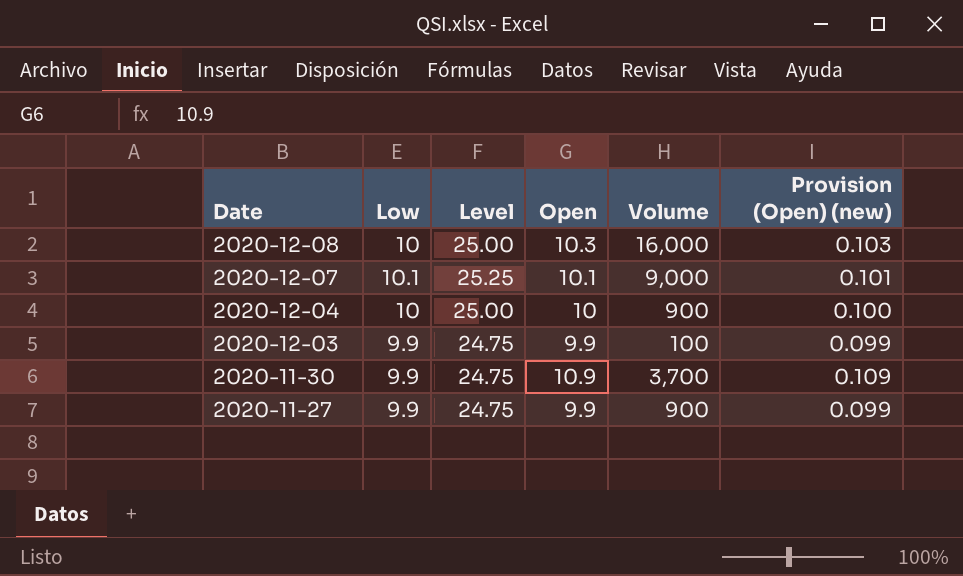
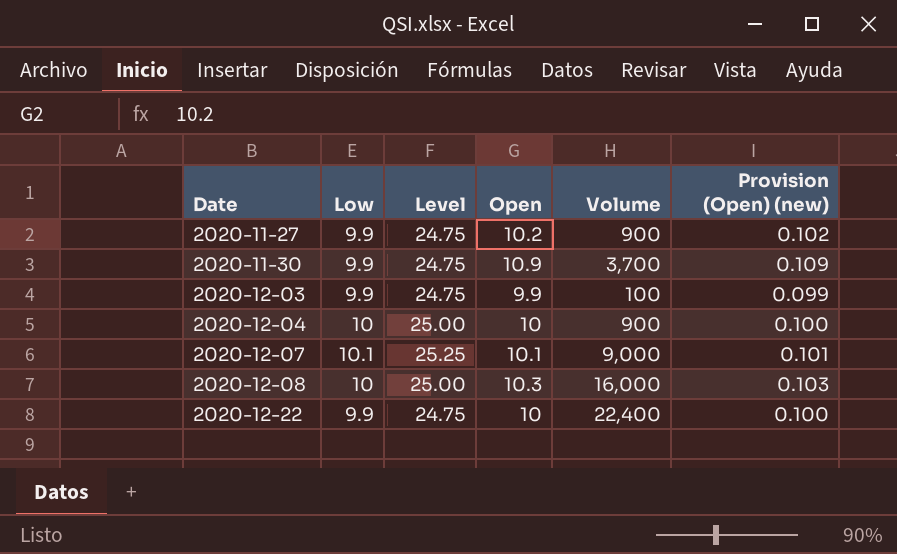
row order: Date descending -> Date ascending
2020-11-27 | Open: 9.9 -> 10.2
2020-11-27 | Provision (Open) (new): 0.099 -> 0.102
row 2020-12-22: none -> 9.9 | 24.75 | 10 | 22,400 | 0.100

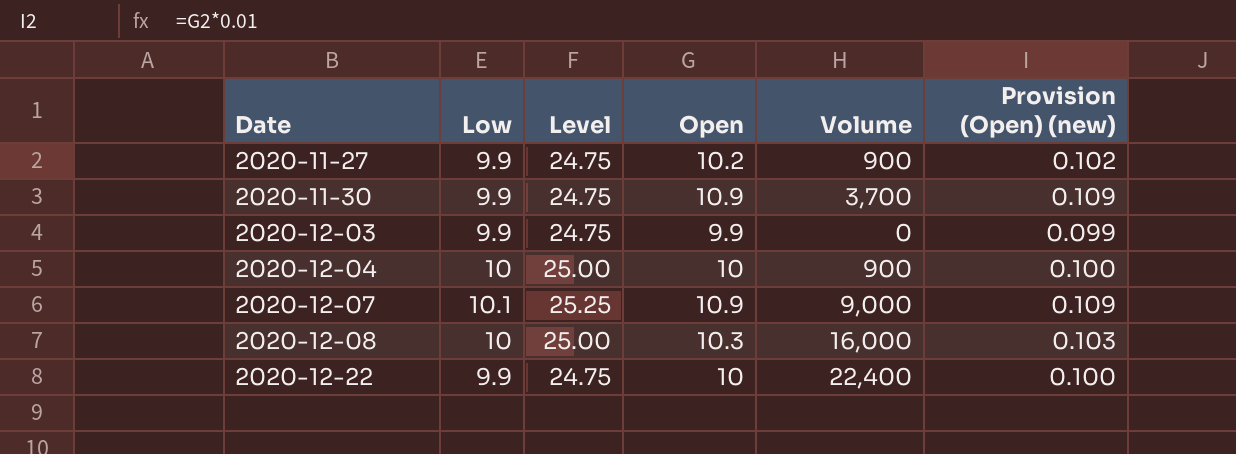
2020-12-03 | Volume: 100 -> 0
2020-12-07 | Open: 10.1 -> 10.9
2020-12-07 | Provision (Open) (new): 0.101 -> 0.109

